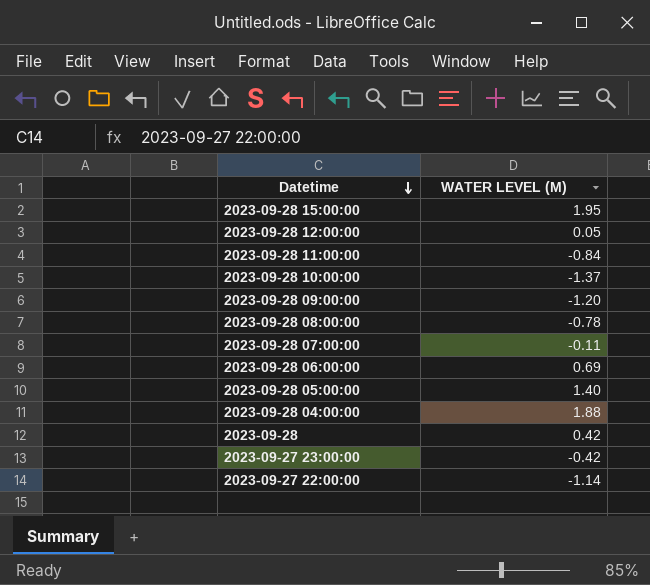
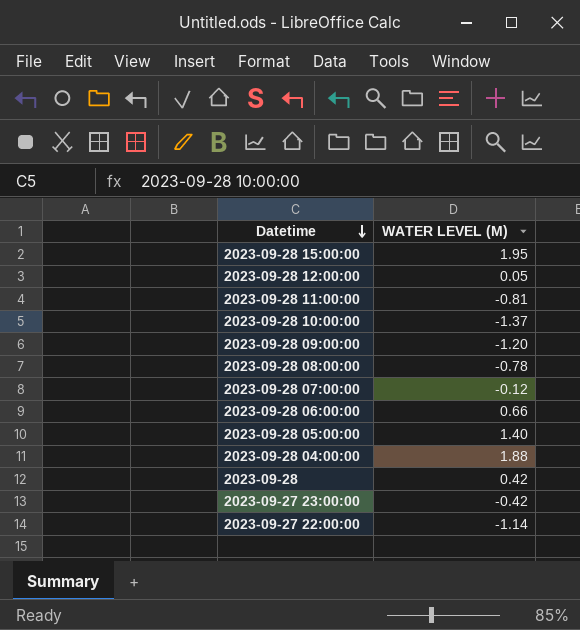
2023-09-28 11:00:00 | WATER LEVEL (M): -0.84 -> -0.81
2023-09-28 07:00:00 | WATER LEVEL (M): -0.11 -> -0.12
2023-09-28 06:00:00 | WATER LEVEL (M): 0.69 -> 0.66

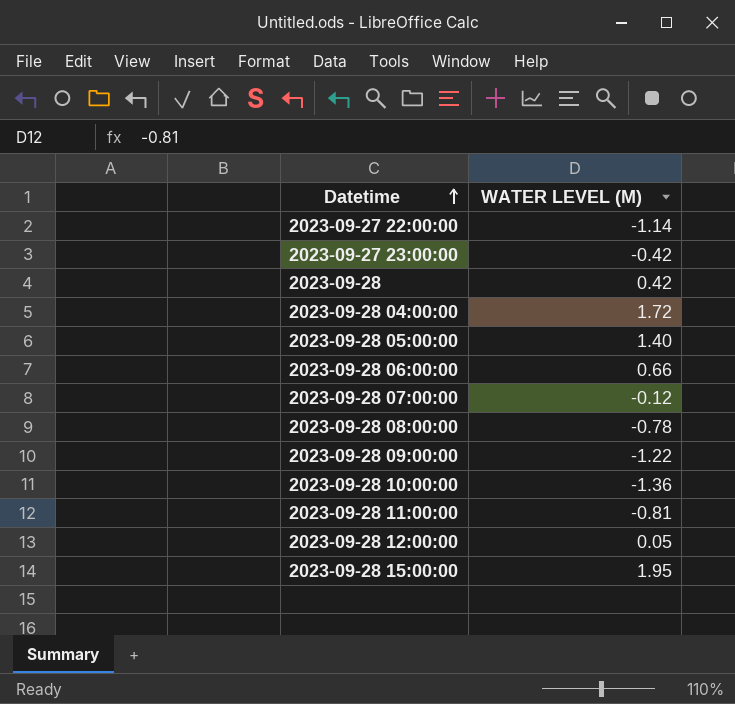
row order: Datetime descending -> Datetime ascending
2023-09-28 04:00:00 | WATER LEVEL (M): 1.88 -> 1.72
2023-09-28 09:00:00 | WATER LEVEL (M): -1.20 -> -1.22
2023-09-28 10:00:00 | WATER LEVEL (M): -1.37 -> -1.36

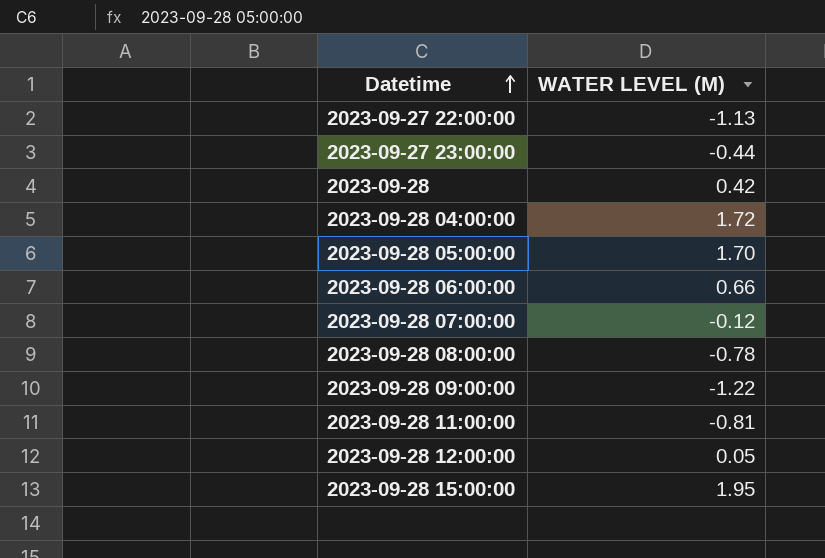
row 2023-09-28 10:00:00: -1.36 -> none
2023-09-27 22:00:00 | WATER LEVEL (M): -1.14 -> -1.13
2023-09-27 23:00:00 | WATER LEVEL (M): -0.42 -> -0.44
2023-09-28 05:00:00 | WATER LEVEL (M): 1.40 -> 1.70

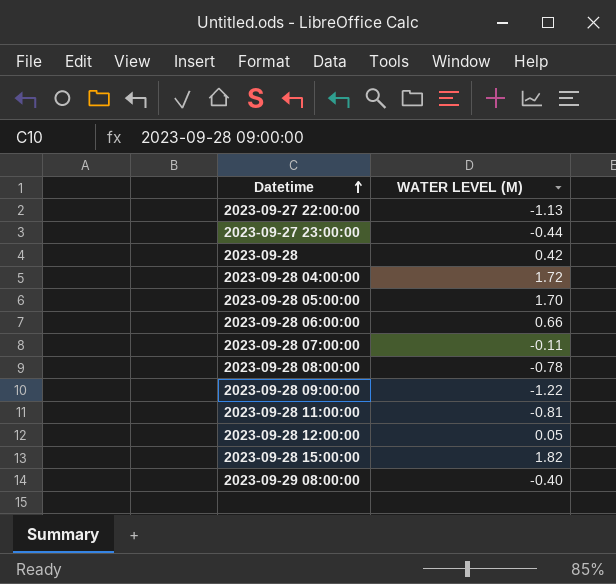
2023-09-28 07:00:00 | WATER LEVEL (M): -0.12 -> -0.11
2023-09-28 15:00:00 | WATER LEVEL (M): 1.95 -> 1.82
row 2023-09-29 08:00:00: none -> -0.40

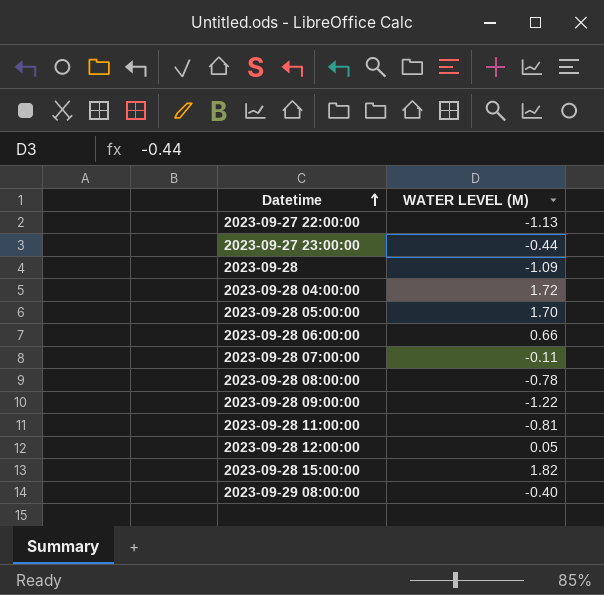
2023-09-28 | WATER LEVEL (M): 0.42 -> -1.09

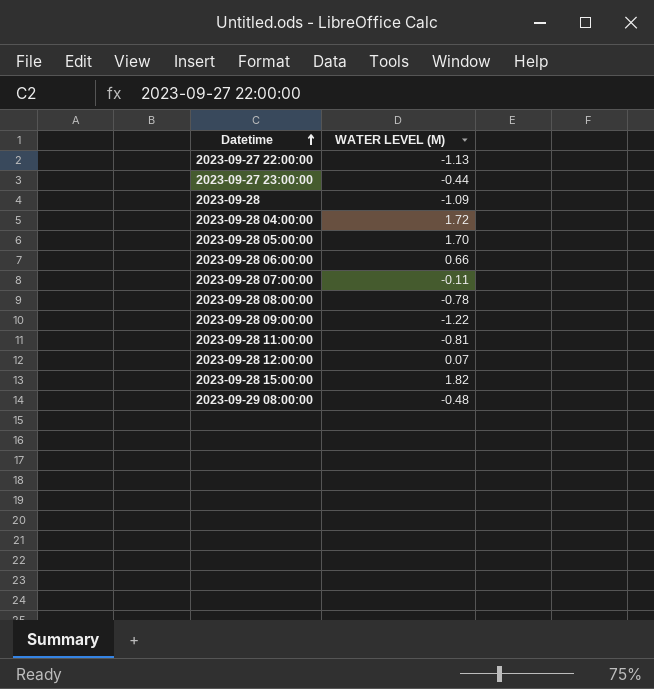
2023-09-28 12:00:00 | WATER LEVEL (M): 0.05 -> 0.07
2023-09-29 08:00:00 | WATER LEVEL (M): -0.40 -> -0.48

